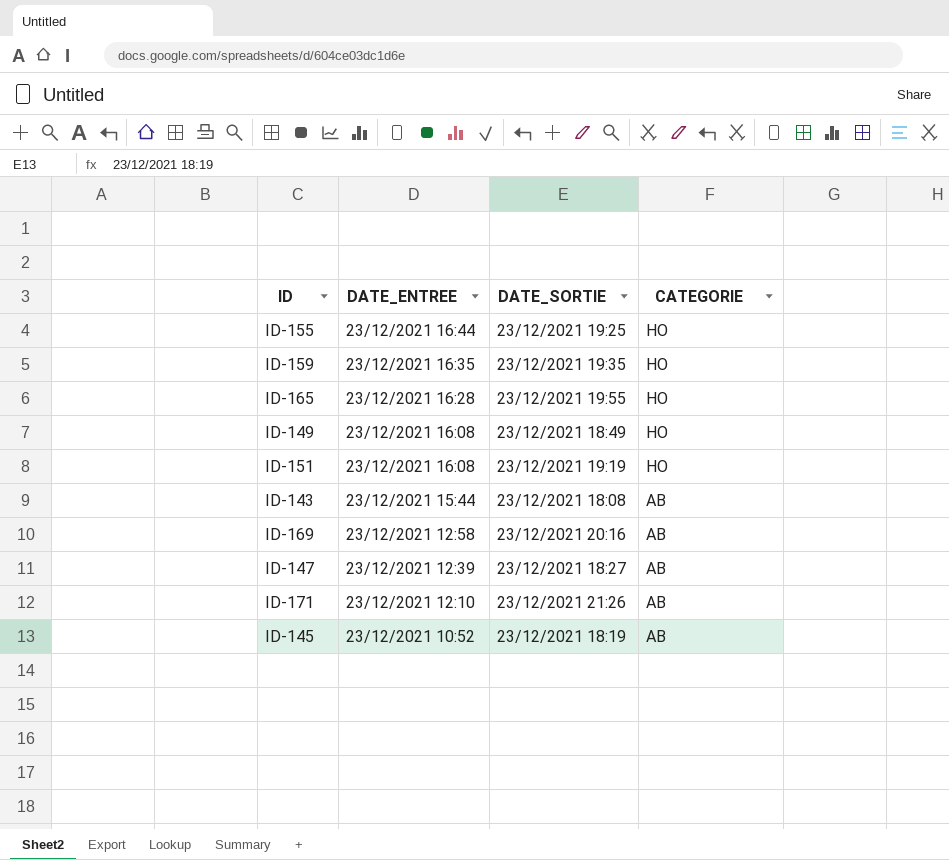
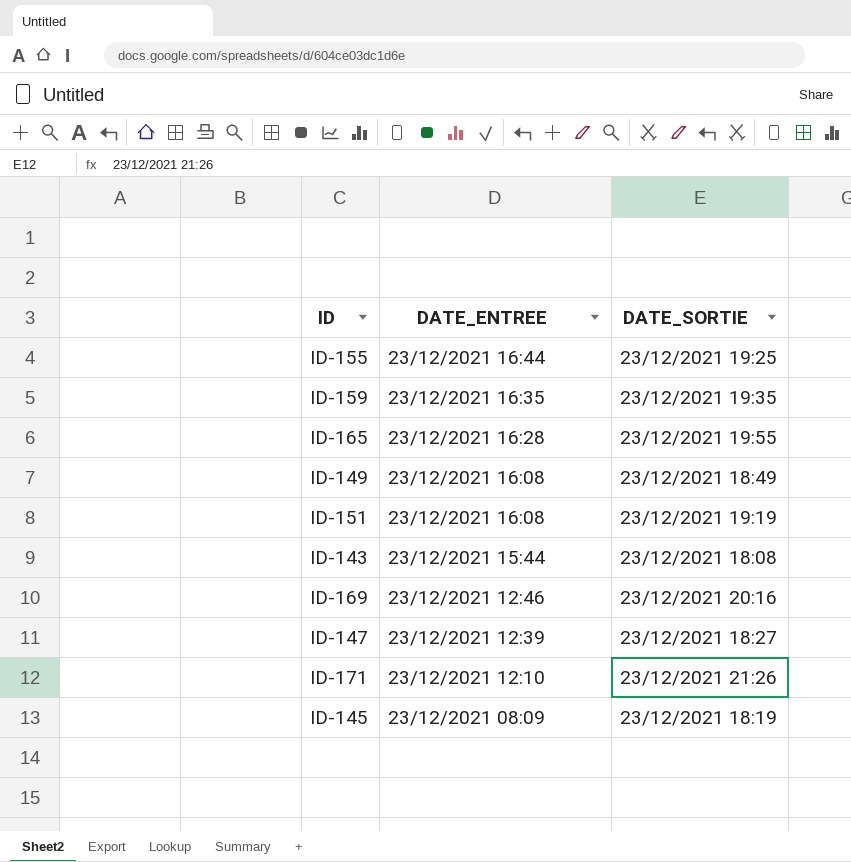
column CATEGORIE | position: 4 -> none
ID-169 | DATE_ENTREE: 23/12/2021 12:58 -> 23/12/2021 12:46
ID-145 | DATE_ENTREE: 23/12/2021 10:52 -> 23/12/2021 08:09

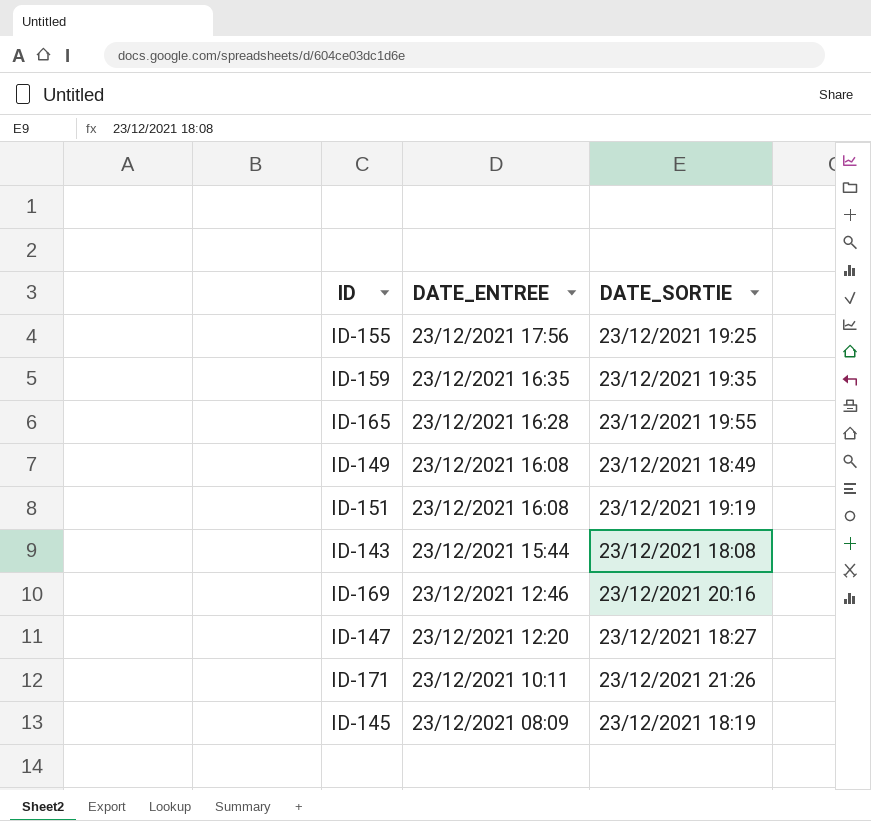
ID-155 | DATE_ENTREE: 23/12/2021 16:44 -> 23/12/2021 17:56
ID-147 | DATE_ENTREE: 23/12/2021 12:39 -> 23/12/2021 12:20
ID-171 | DATE_ENTREE: 23/12/2021 12:10 -> 23/12/2021 10:11

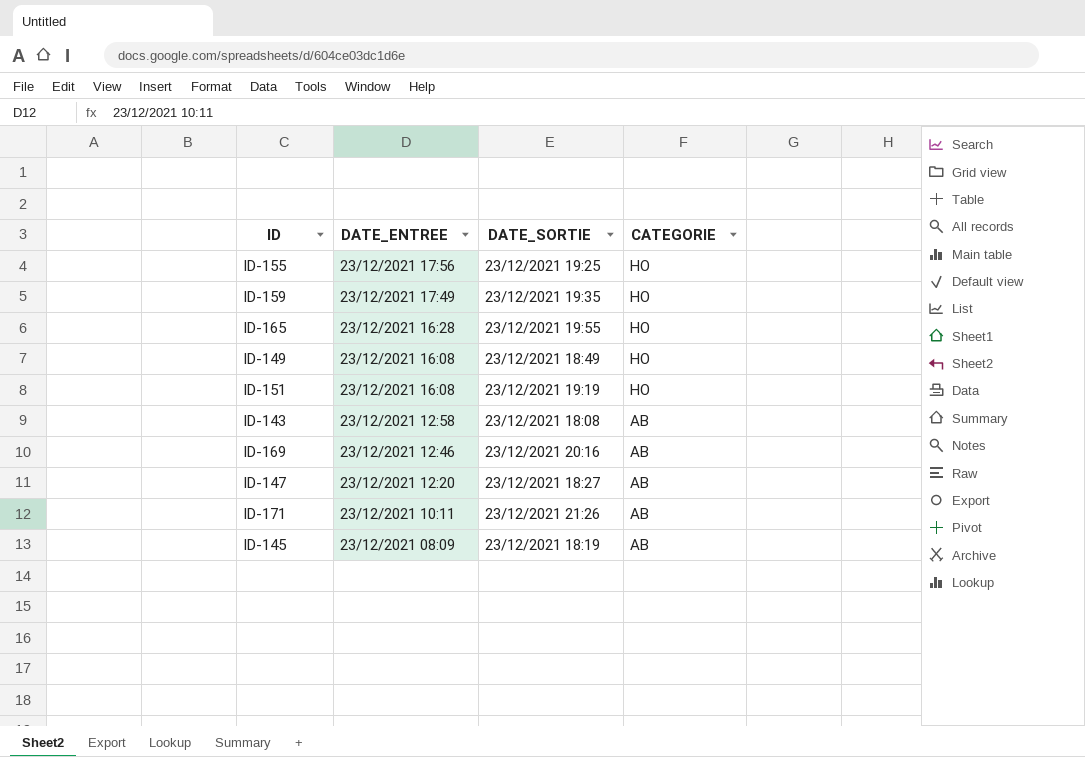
column CATEGORIE | position: none -> 4
ID-159 | DATE_ENTREE: 23/12/2021 16:35 -> 23/12/2021 17:49
ID-143 | DATE_ENTREE: 23/12/2021 15:44 -> 23/12/2021 12:58

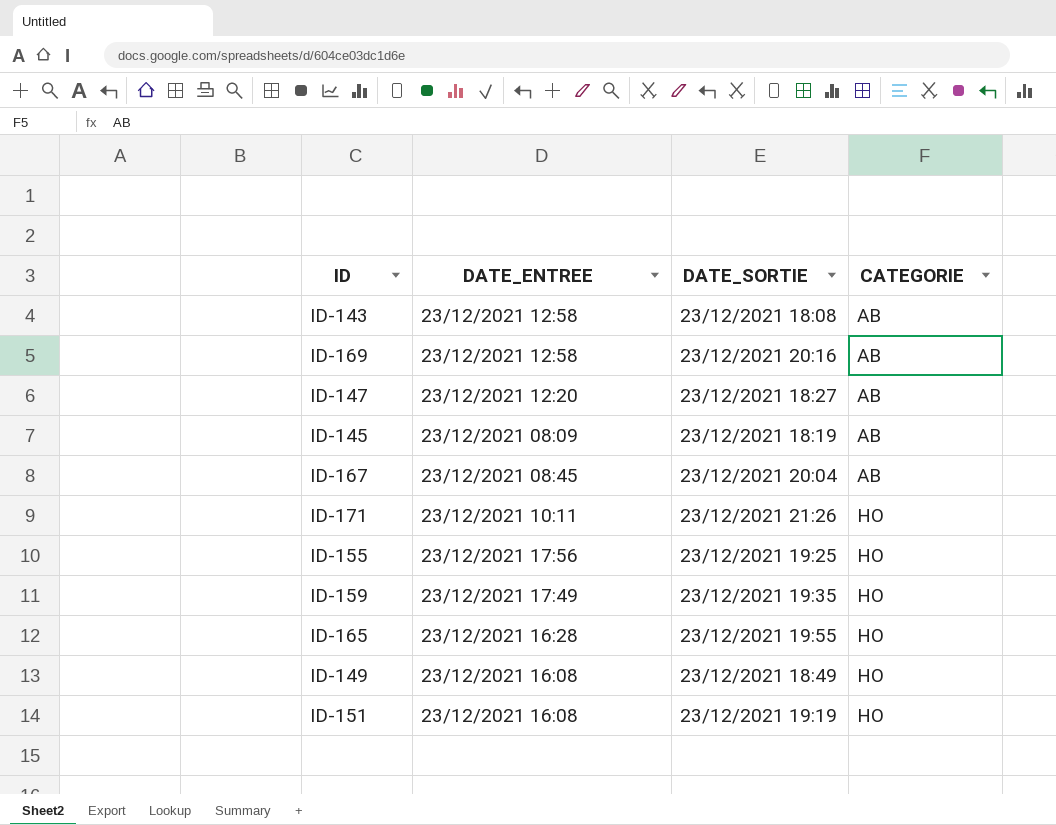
row order: DATE_ENTREE descending -> CATEGORIE ascending
ID-169 | DATE_ENTREE: 23/12/2021 12:46 -> 23/12/2021 12:58
row ID-167: none -> 23/12/2021 08:45 | 23/12/2021 20:04 | AB
ID-171 | CATEGORIE: AB -> HO

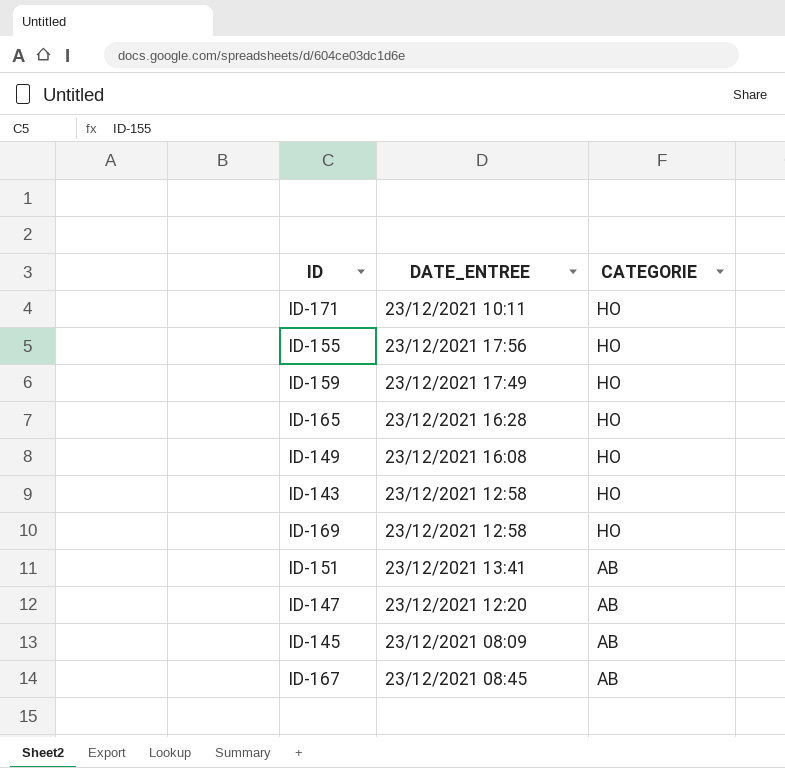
row order: CATEGORIE ascending -> CATEGORIE descending
column DATE_SORTIE | position: 3 -> none
ID-143 | CATEGORIE: AB -> HO
ID-169 | CATEGORIE: AB -> HO
ID-151 | DATE_ENTREE: 23/12/2021 16:08 -> 23/12/2021 13:41
ID-151 | CATEGORIE: HO -> AB

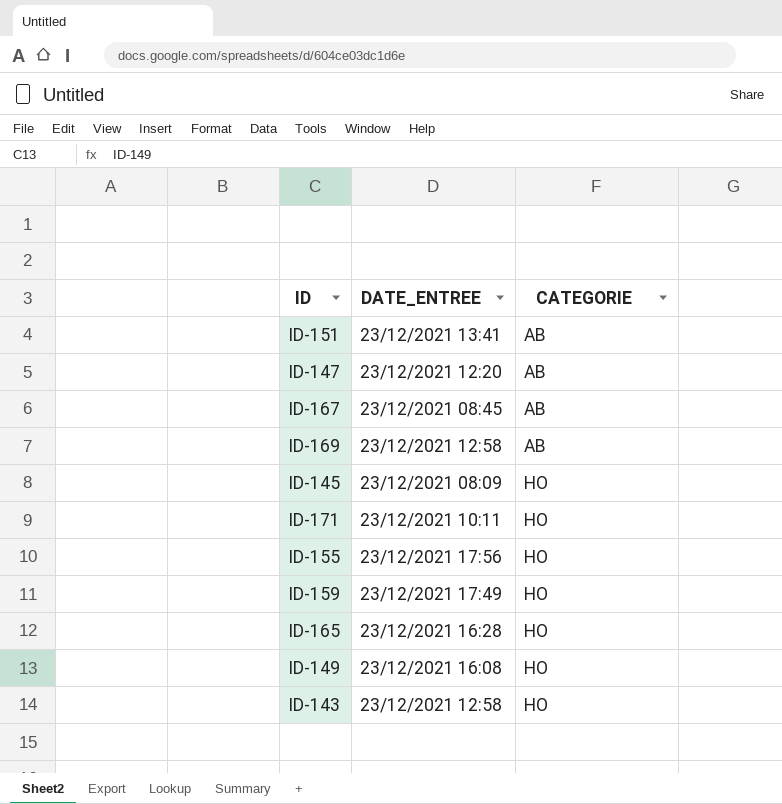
row order: CATEGORIE descending -> CATEGORIE ascending
ID-169 | CATEGORIE: HO -> AB
ID-145 | CATEGORIE: AB -> HO

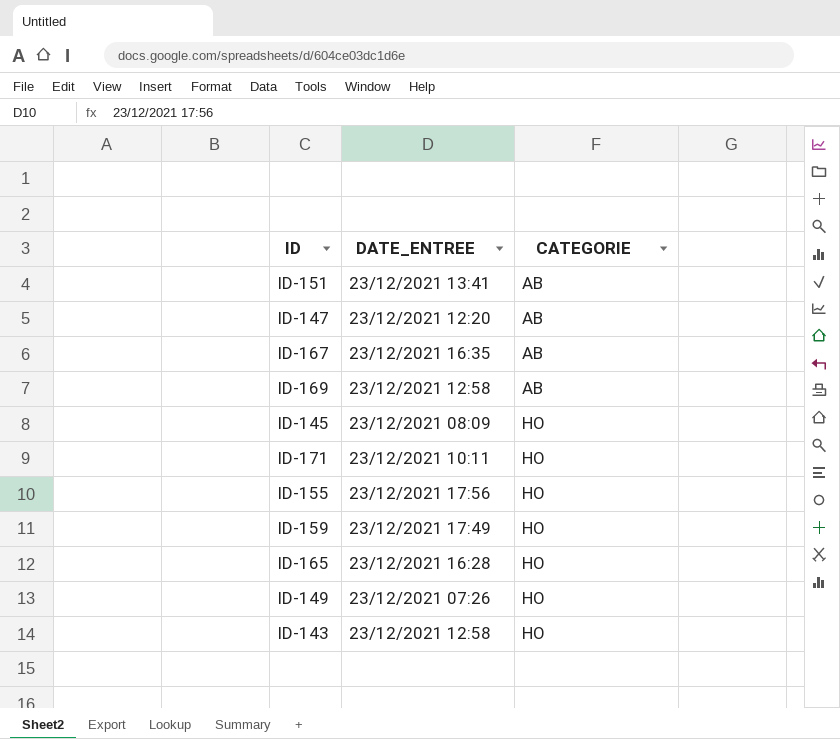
ID-167 | DATE_ENTREE: 23/12/2021 08:45 -> 23/12/2021 16:35
ID-149 | DATE_ENTREE: 23/12/2021 16:08 -> 23/12/2021 07:26

